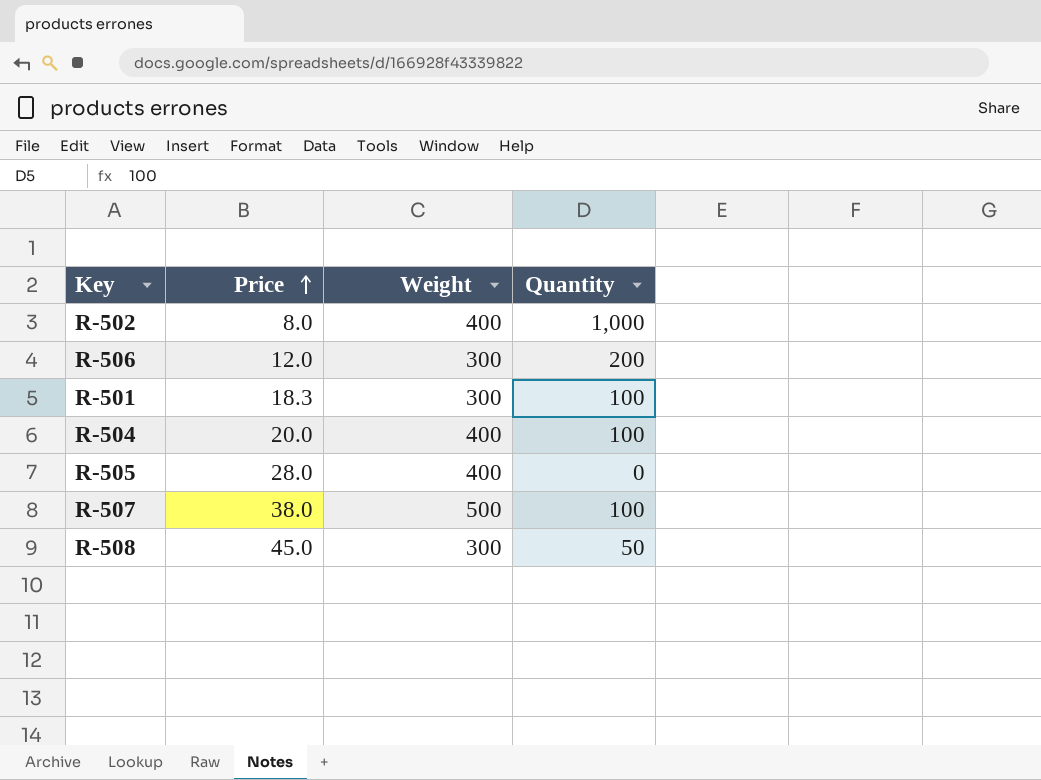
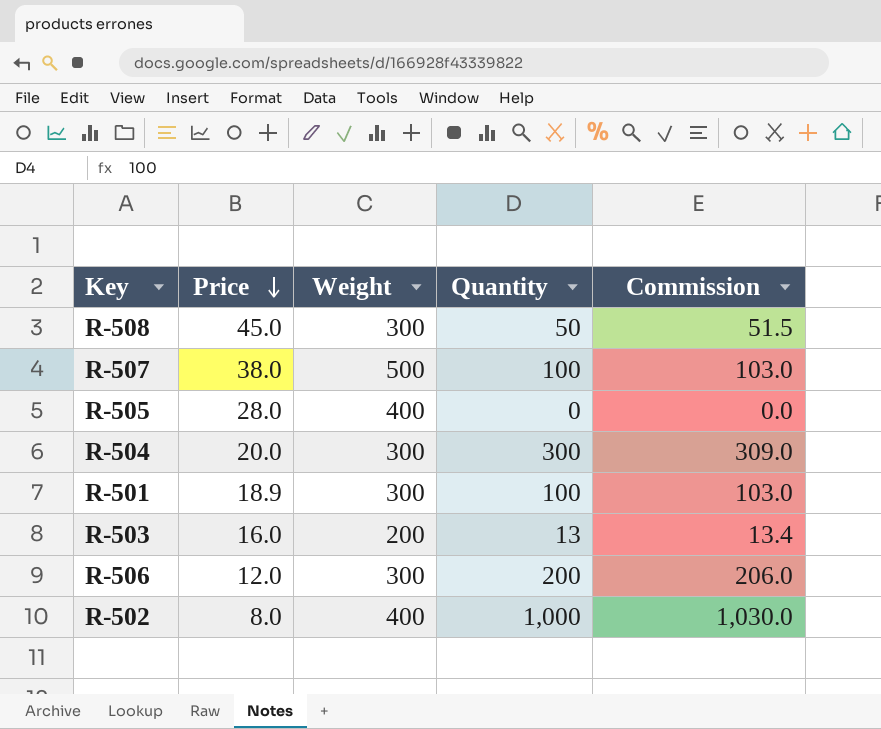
row order: Price ascending -> Price descending
column Commission | formula: none -> [Quantity] * 1.03
R-504 | Weight: 400 -> 300
R-504 | Quantity: 100 -> 300
R-501 | Price: 18.3 -> 18.9
row R-503: none -> 16.0 | 200 | 13 | 13.4

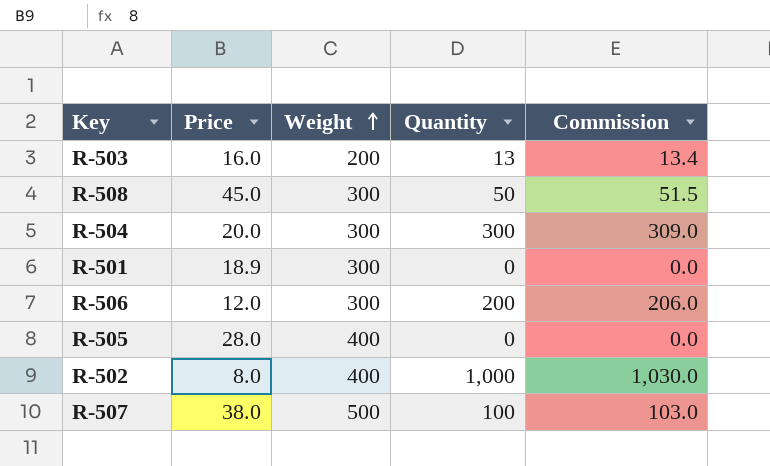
row order: Price descending -> Weight ascending
R-501 | Quantity: 100 -> 0
R-501 | Commission: 103.0 -> 0.0

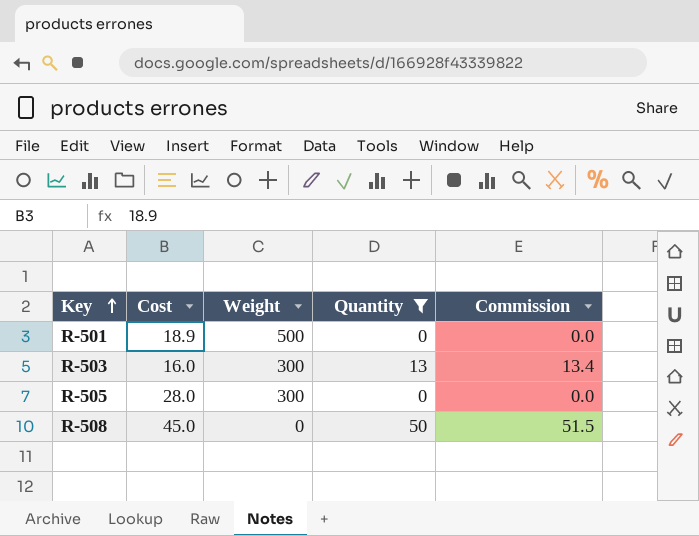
filter: none -> Quantity <= 50
row order: Weight ascending -> Key ascending
column name: Price -> Cost
R-501 | Weight: 300 -> 500
R-503 | Weight: 200 -> 300
R-505 | Weight: 400 -> 300
R-508 | Weight: 300 -> 0

